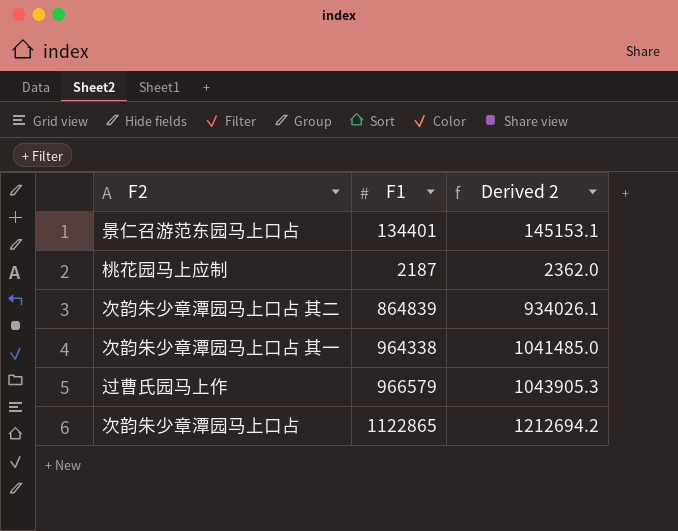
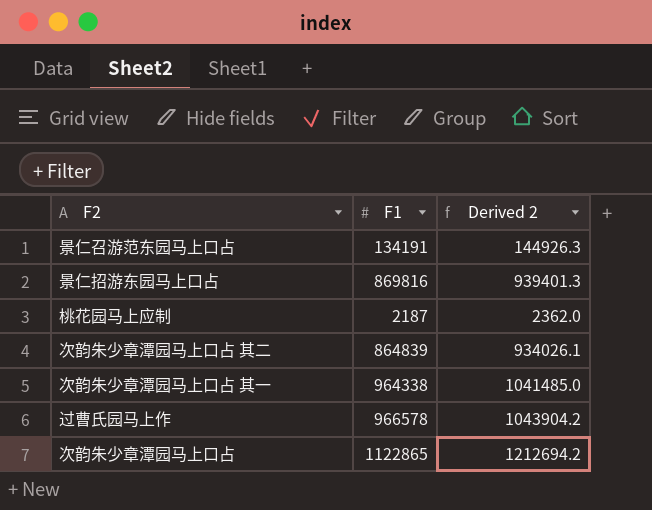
景仁召游范东园马上口占 | F1: 134401 -> 134191
景仁召游范东园马上口占 | Derived 2: 145153.1 -> 144926.3
row 景仁招游东园马上口占: none -> 869816 | 939401.3
过曹氏园马上作 | F1: 966579 -> 966578
过曹氏园马上作 | Derived 2: 1043905.3 -> 1043904.2

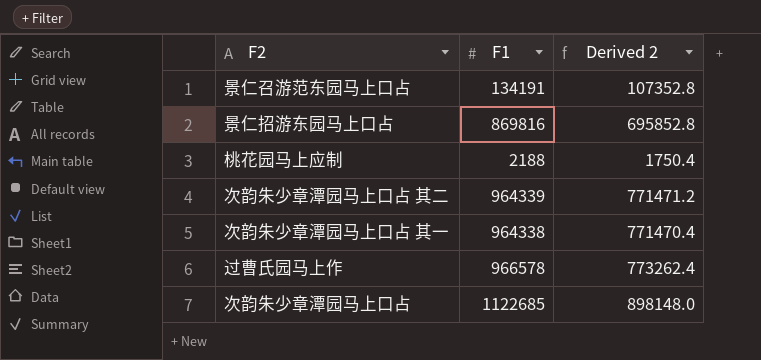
column Derived 2 | formula: [F1] * 1.08 -> [F1] * 0.8
桃花园马上应制 | F1: 2187 -> 2188
次韵朱少章潭园马上口占 其二 | F1: 864839 -> 964339
次韵朱少章潭园马上口占 | F1: 1122865 -> 1122685

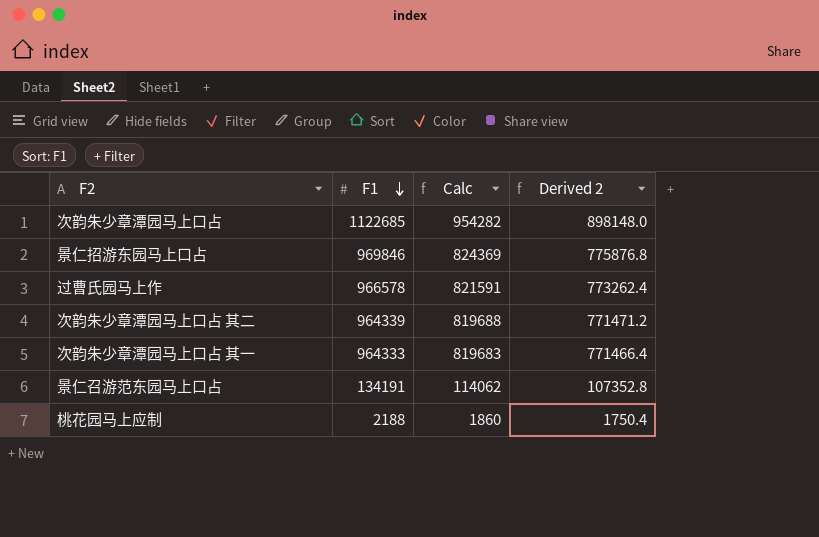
row order: none -> F1 descending
column Calc | formula: none -> [F1] * 0.85
景仁招游东园马上口占 | F1: 869816 -> 969846
景仁招游东园马上口占 | Derived 2: 695852.8 -> 775876.8
次韵朱少章潭园马上口占 其一 | F1: 964338 -> 964333
次韵朱少章潭园马上口占 其一 | Derived 2: 771470.4 -> 771466.4

